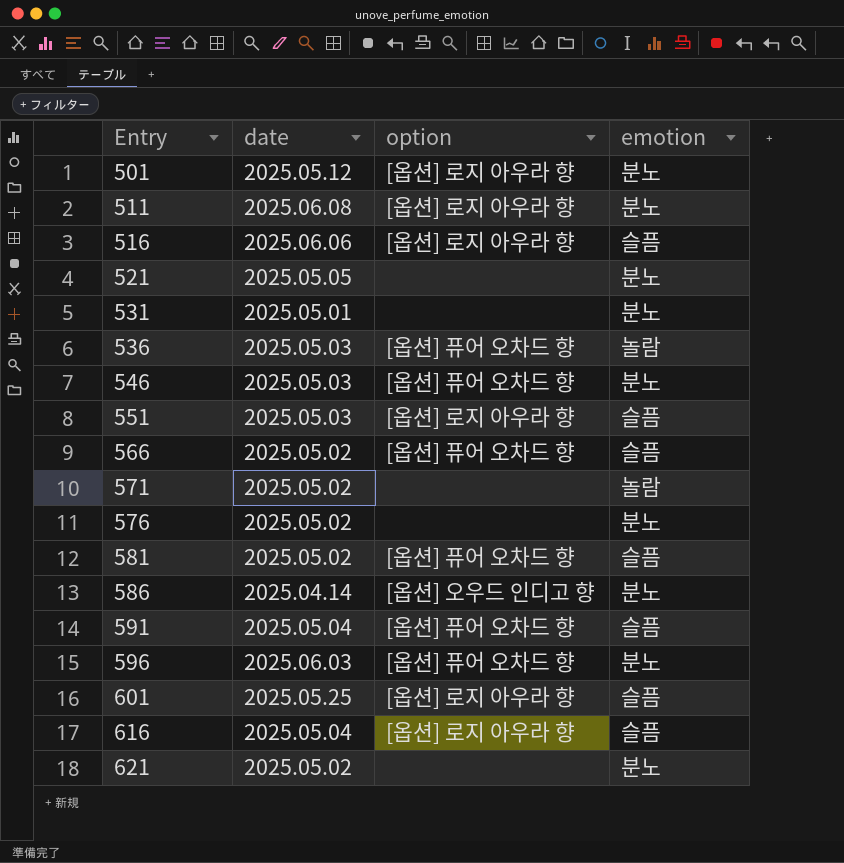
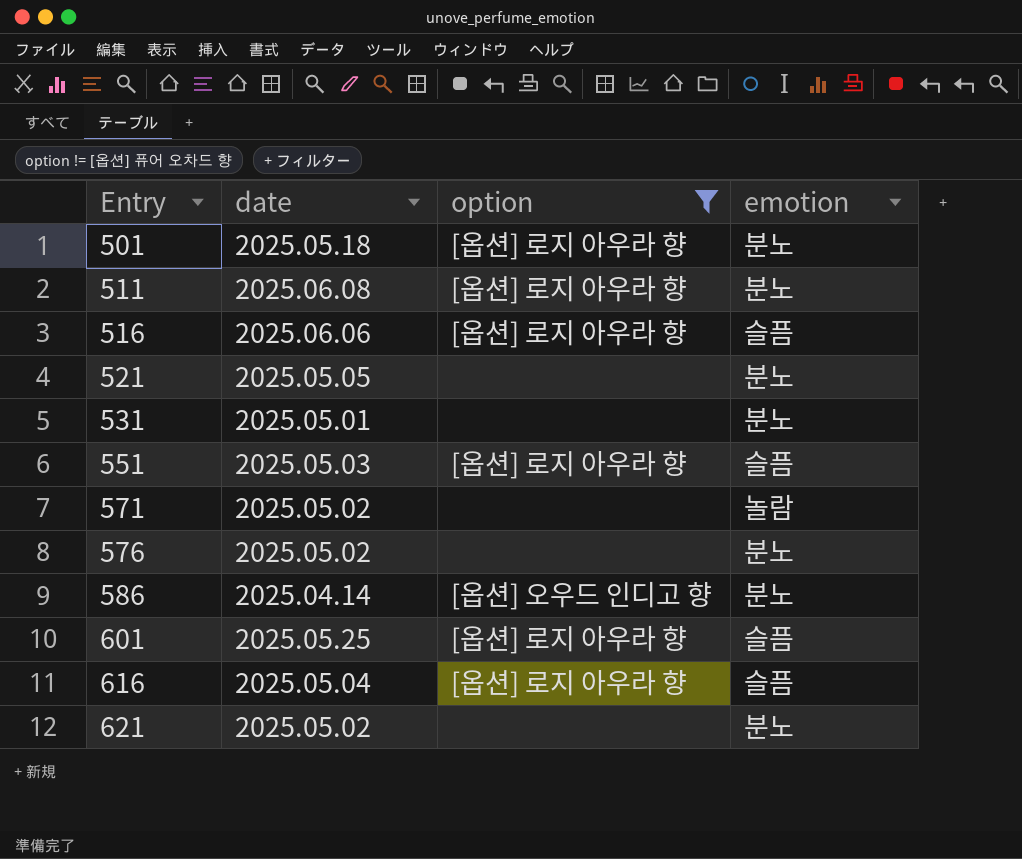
filter: none -> option != [옵션] 퓨어 오차드 향
501 | date: 2025.05.12 -> 2025.05.18

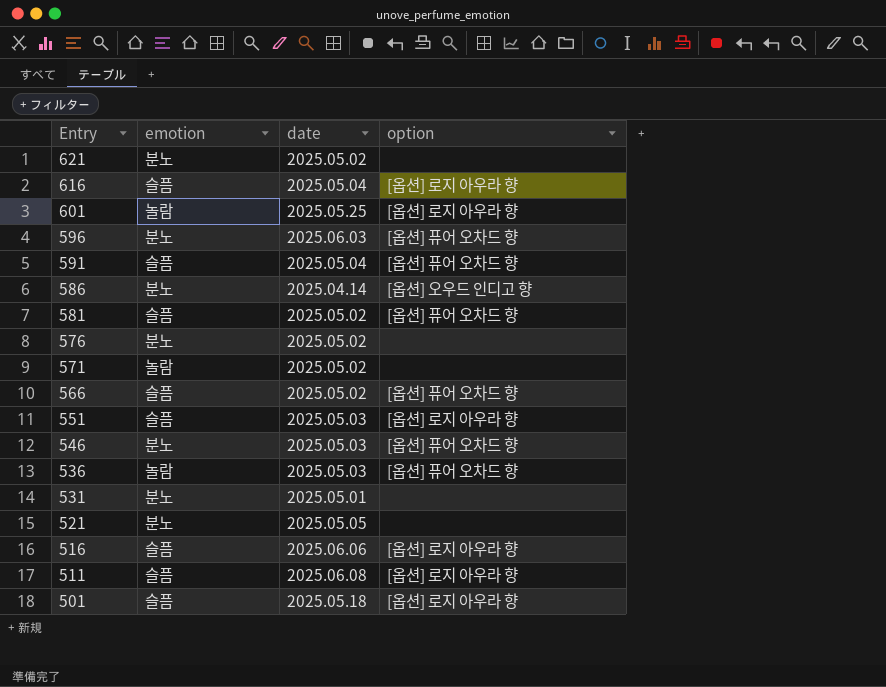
filter: option != [옵션] 퓨어 오차드 향 -> none
row order: Entry ascending -> Entry descending
column emotion | position: 4 -> 2
601 | emotion: 슬픔 -> 놀람
511 | emotion: 분노 -> 슬픔
501 | emotion: 분노 -> 슬픔

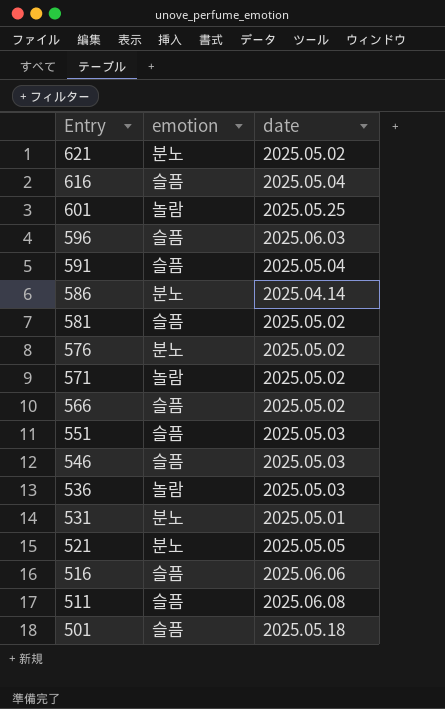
column option | position: 4 -> none
596 | emotion: 분노 -> 슬픔
546 | emotion: 분노 -> 슬픔

